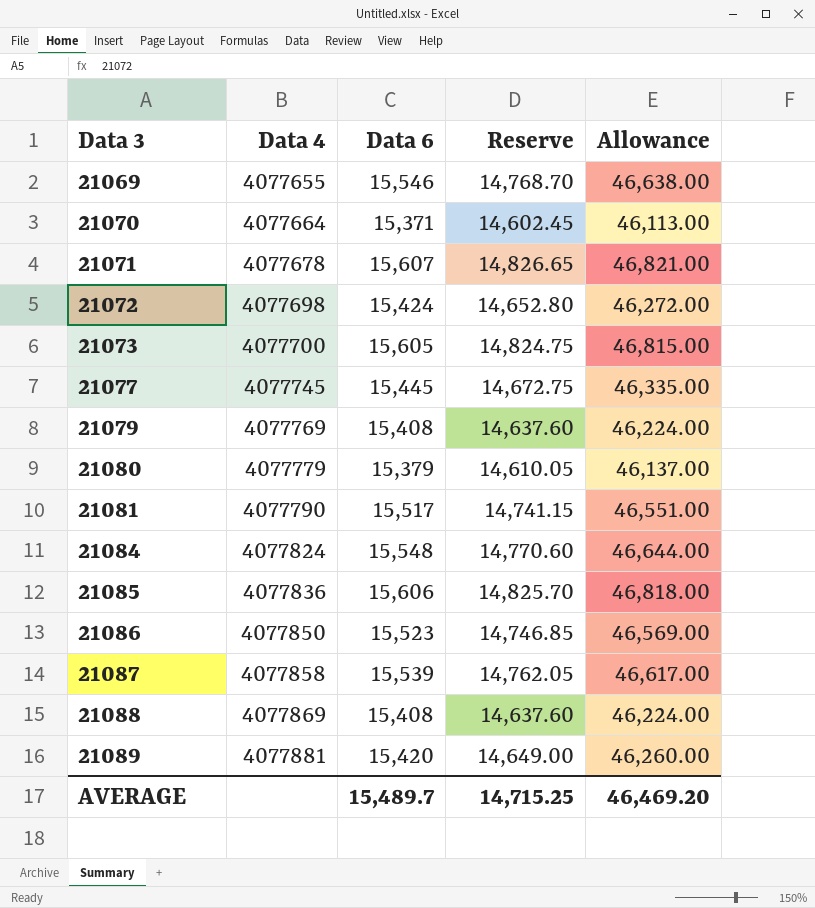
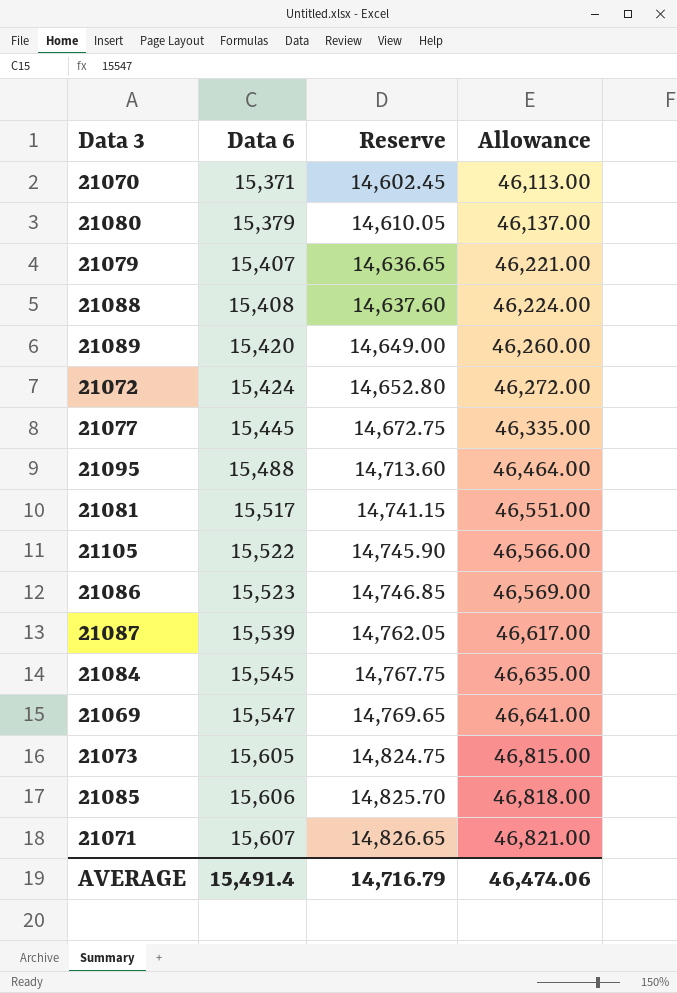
row order: Data 3 ascending -> Data 6 ascending
column Data 4 | position: 2 -> none
21079 | Data 6: 15,408 -> 15,407
21079 | Reserve: 14,637.60 -> 14,636.65
21079 | Allowance: 46,224.00 -> 46,221.00
row 21095: none -> 15,488 | 14,713.60 | 46,464.00
row 21105: none -> 15,522 | 14,745.90 | 46,566.00
21084 | Data 6: 15,548 -> 15,545
21084 | Reserve: 14,770.60 -> 14,767.75
21084 | Allowance: 46,644.00 -> 46,635.00
21069 | Data 6: 15,546 -> 15,547
21069 | Reserve: 14,768.70 -> 14,769.65
21069 | Allowance: 46,638.00 -> 46,641.00
AVERAGE | Data 6: 15,489.7 -> 15,491.4
AVERAGE | Reserve: 14,715.25 -> 14,716.79
AVERAGE | Allowance: 46,469.20 -> 46,474.06

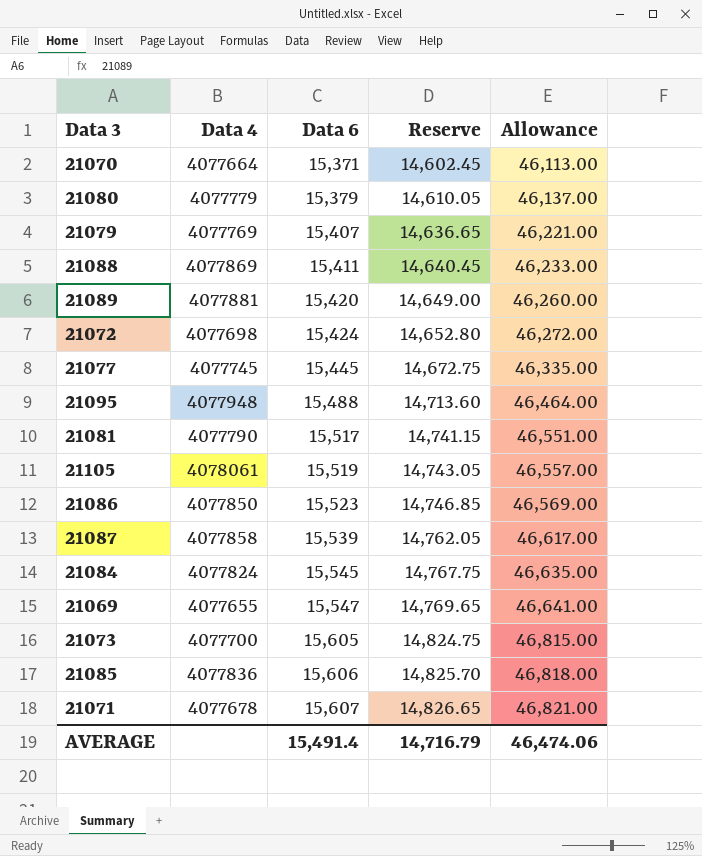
column Data 4 | position: none -> 2
21088 | Data 6: 15,408 -> 15,411
21088 | Reserve: 14,637.60 -> 14,640.45
21088 | Allowance: 46,224.00 -> 46,233.00
21105 | Data 6: 15,522 -> 15,519
21105 | Reserve: 14,745.90 -> 14,743.05
21105 | Allowance: 46,566.00 -> 46,557.00

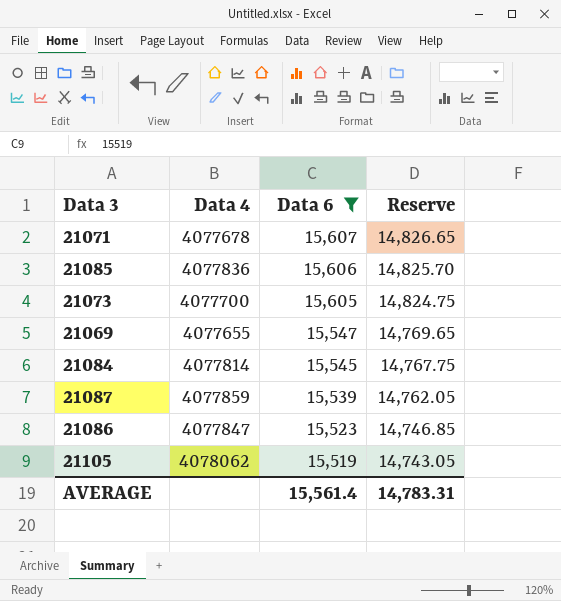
filter: none -> Data 6 >= 15,519
row order: Data 6 ascending -> Data 6 descending
column Allowance | formula: [Data 6] * 3 -> none
21084 | Data 4: 4077824 -> 4077814
21087 | Data 4: 4077858 -> 4077859
21086 | Data 4: 4077850 -> 4077847
21105 | Data 4: 4078061 -> 4078062
AVERAGE | Data 6: 15,491.4 -> 15,561.4
AVERAGE | Reserve: 14,716.79 -> 14,783.31

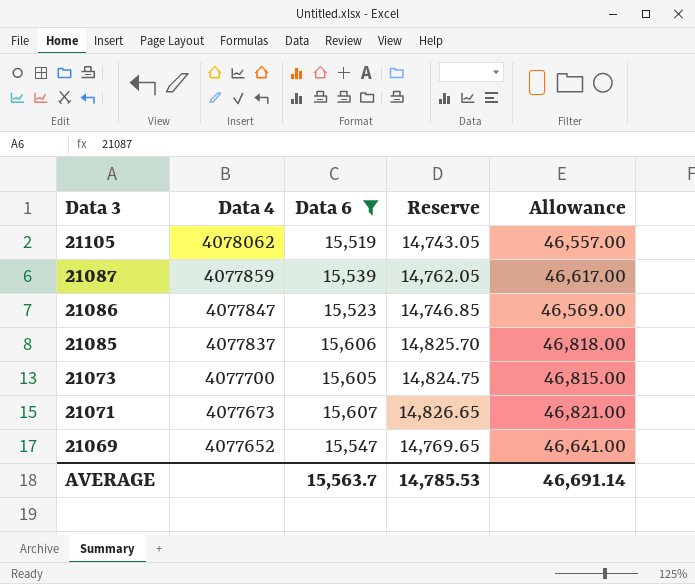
row order: Data 6 descending -> Data 3 descending
column Allowance | formula: none -> [Data 6] * 3
row 21084: 4077814 | 15,545 | 14,767.75 -> none
21085 | Data 4: 4077836 -> 4077837
21071 | Data 4: 4077678 -> 4077673
21069 | Data 4: 4077655 -> 4077652
AVERAGE | Data 6: 15,561.4 -> 15,563.7
AVERAGE | Reserve: 14,783.31 -> 14,785.53

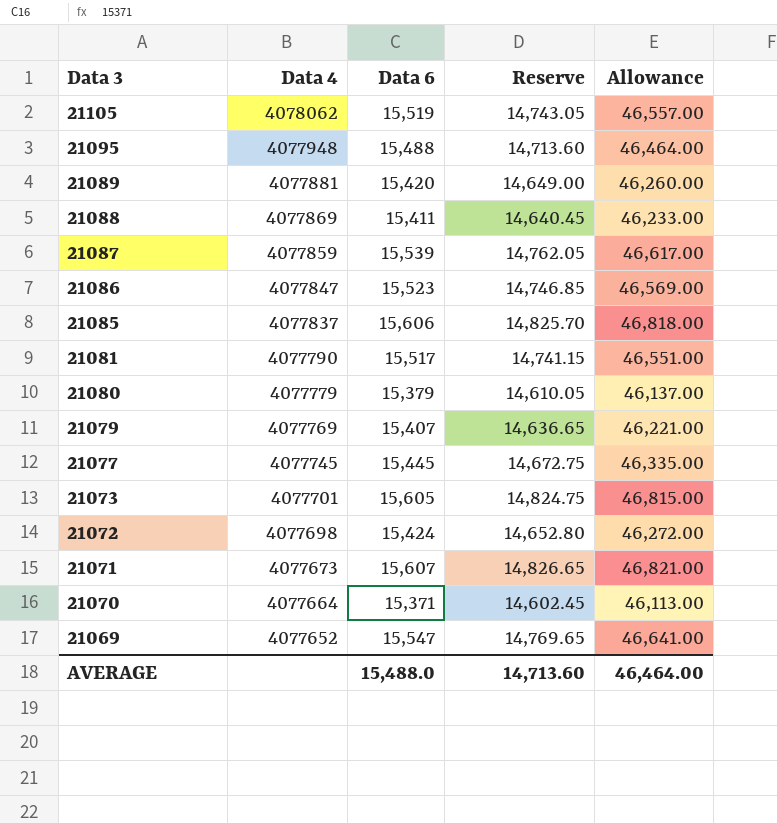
filter: Data 6 >= 15,519 -> none
21073 | Data 4: 4077700 -> 4077701
AVERAGE | Data 6: 15,563.7 -> 15,488.0
AVERAGE | Reserve: 14,785.53 -> 14,713.60
AVERAGE | Allowance: 46,691.14 -> 46,464.00

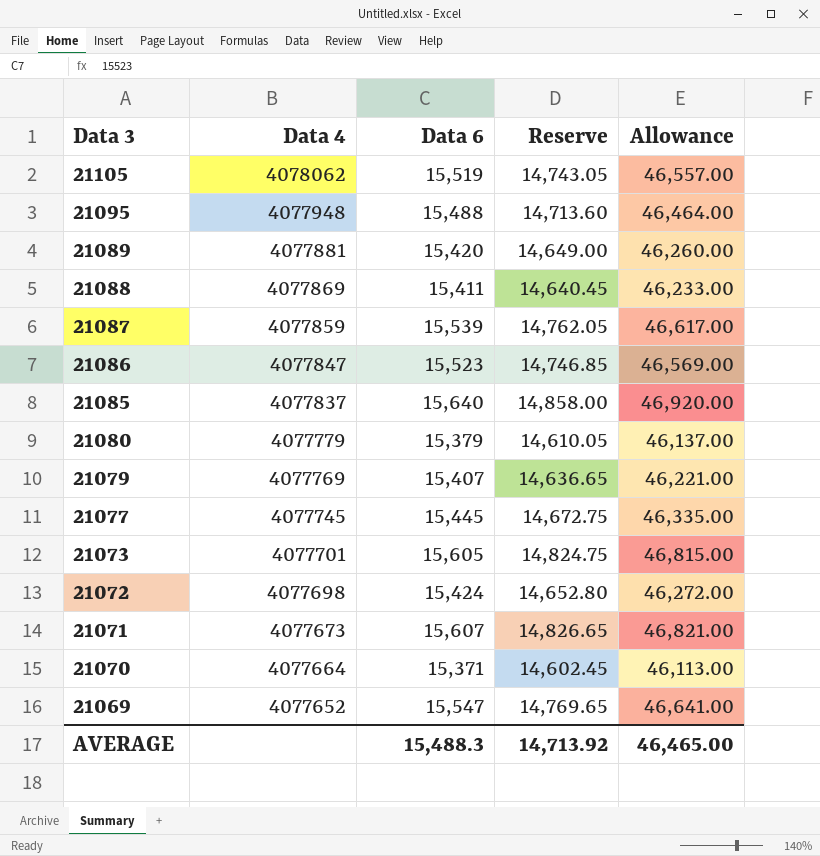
row 21081: 4077790 | 15,517 | 14,741.15 | 46,551.00 -> none
21085 | Data 6: 15,606 -> 15,640
21085 | Reserve: 14,825.70 -> 14,858.00
21085 | Allowance: 46,818.00 -> 46,920.00
AVERAGE | Data 6: 15,488.0 -> 15,488.3
AVERAGE | Reserve: 14,713.60 -> 14,713.92
AVERAGE | Allowance: 46,464.00 -> 46,465.00

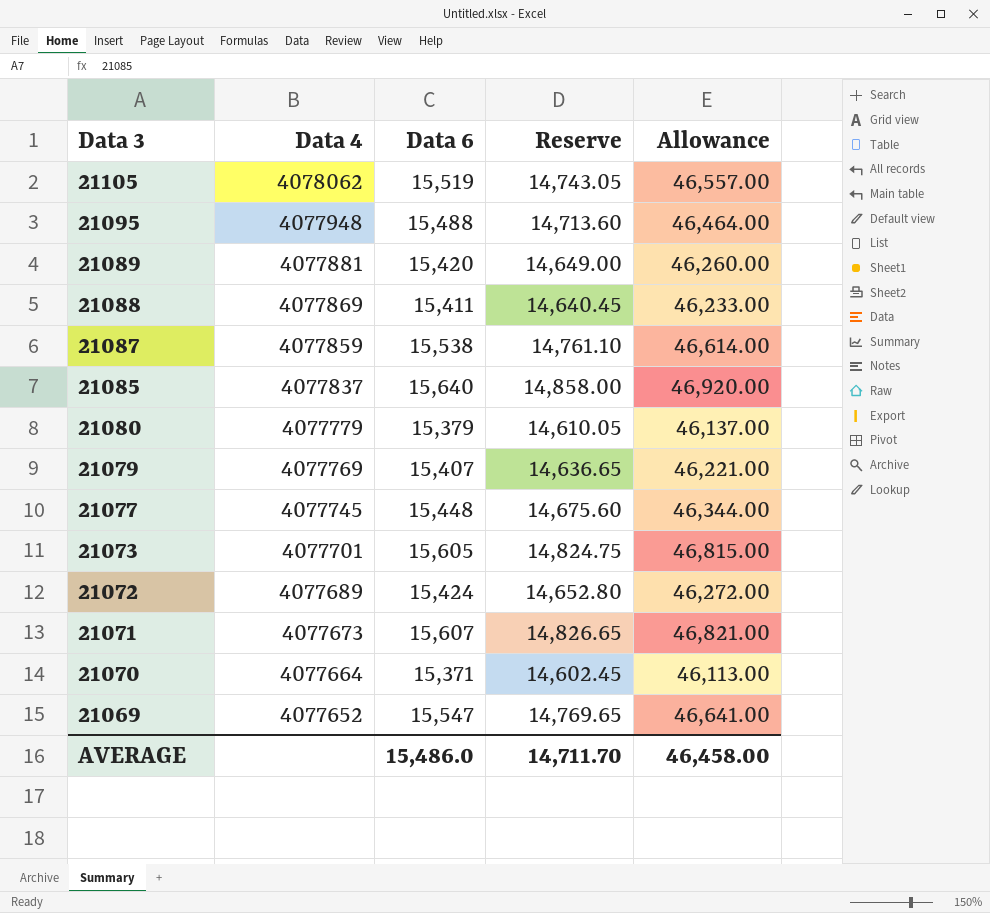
row 21086: 4077847 | 15,523 | 14,746.85 | 46,569.00 -> none
21087 | Data 6: 15,539 -> 15,538
21087 | Reserve: 14,762.05 -> 14,761.10
21087 | Allowance: 46,617.00 -> 46,614.00
21077 | Data 6: 15,445 -> 15,448
21077 | Reserve: 14,672.75 -> 14,675.60
21077 | Allowance: 46,335.00 -> 46,344.00
21072 | Data 4: 4077698 -> 4077689
AVERAGE | Data 6: 15,488.3 -> 15,486.0
AVERAGE | Reserve: 14,713.92 -> 14,711.70
AVERAGE | Allowance: 46,465.00 -> 46,458.00

